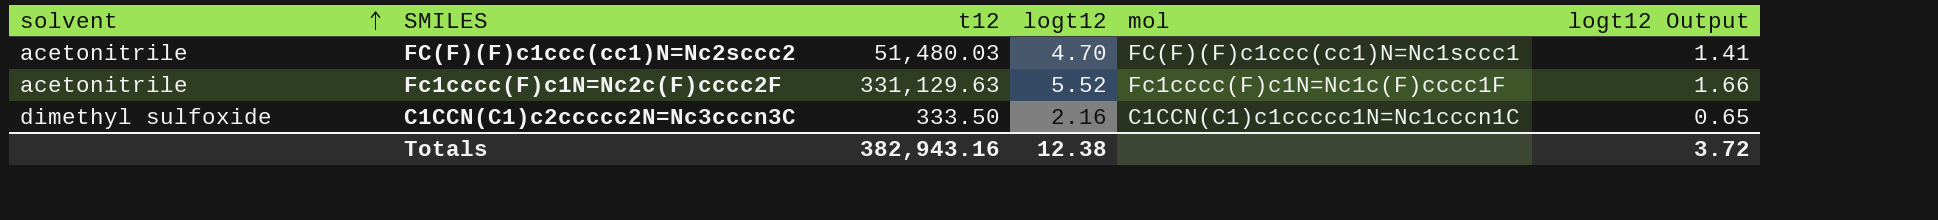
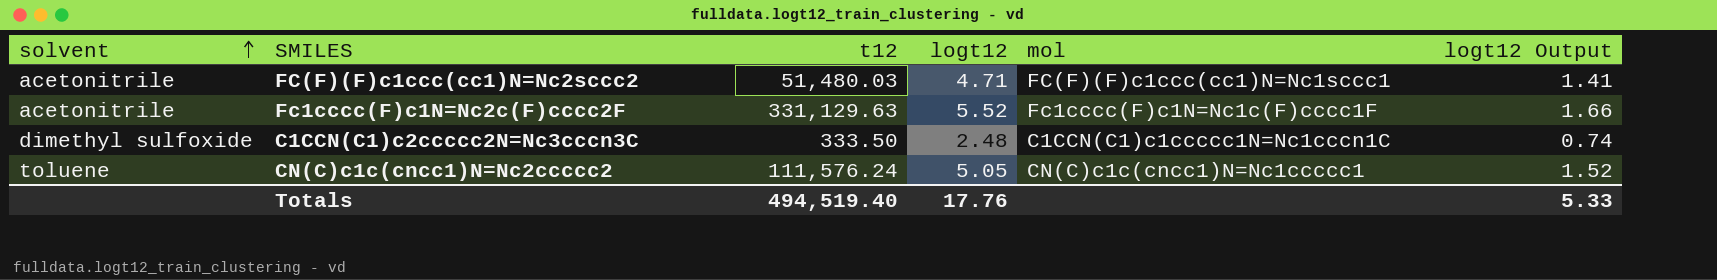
FC(F)(F)c1ccc(cc1)N=Nc2sccc2 | logt12: 4.70 -> 4.71
C1CCN(C1)c2ccccc2N=Nc3cccn3C | logt12: 2.16 -> 2.48
C1CCN(C1)c2ccccc2N=Nc3cccn3C | logt12 Output: 0.65 -> 0.74
row CN(C)c1c(cncc1)N=Nc2ccccc2: none -> toluene | 111,576.24 | 5.05 | CN(C)c1c(cncc1)N=Nc1ccccc1 | 1.52
Totals | t12: 382,943.16 -> 494,519.40
Totals | logt12: 12.38 -> 17.76
Totals | logt12 Output: 3.72 -> 5.33

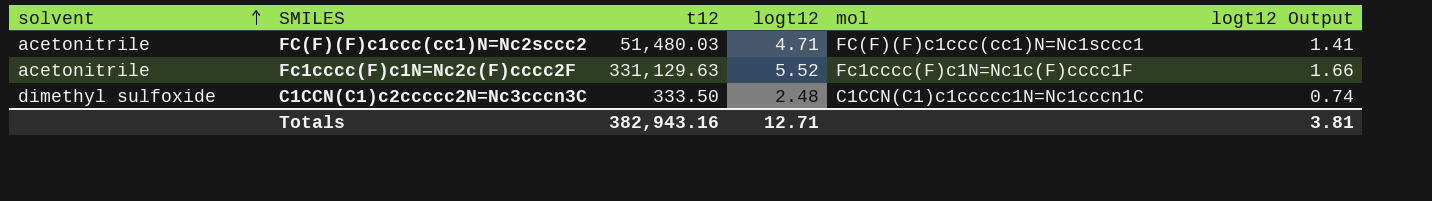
row CN(C)c1c(cncc1)N=Nc2ccccc2: toluene | 111,576.24 | 5.05 | CN(C)c1c(cncc1)N=Nc1ccccc1 | 1.52 -> none
Totals | t12: 494,519.40 -> 382,943.16
Totals | logt12: 17.76 -> 12.71
Totals | logt12 Output: 5.33 -> 3.81

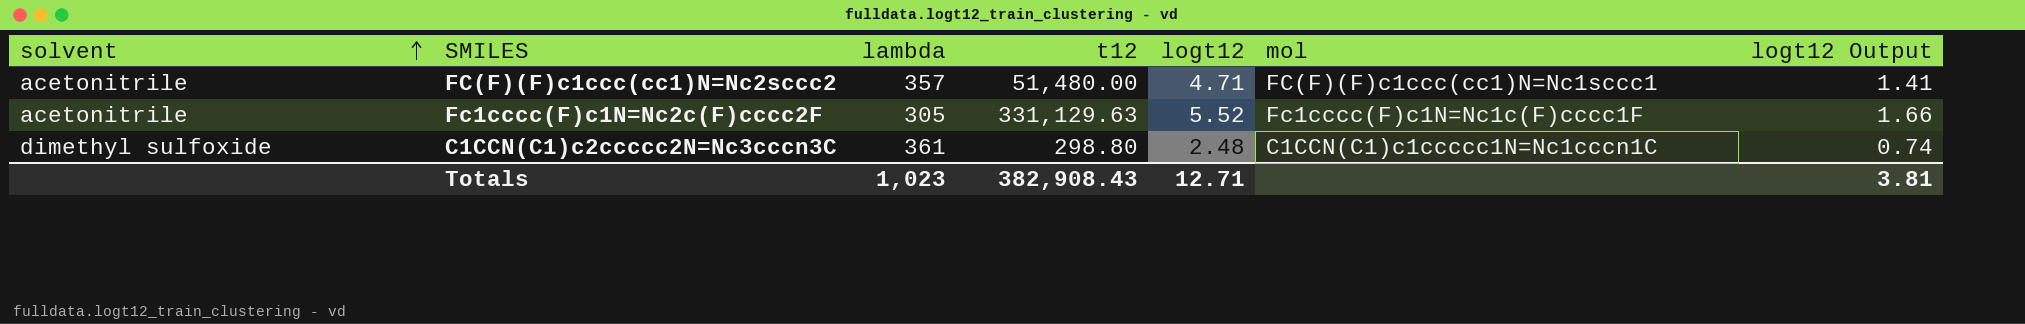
column lambda | position: none -> 3
FC(F)(F)c1ccc(cc1)N=Nc2sccc2 | t12: 51,480.03 -> 51,480.00
C1CCN(C1)c2ccccc2N=Nc3cccn3C | t12: 333.50 -> 298.80
Totals | t12: 382,943.16 -> 382,908.43

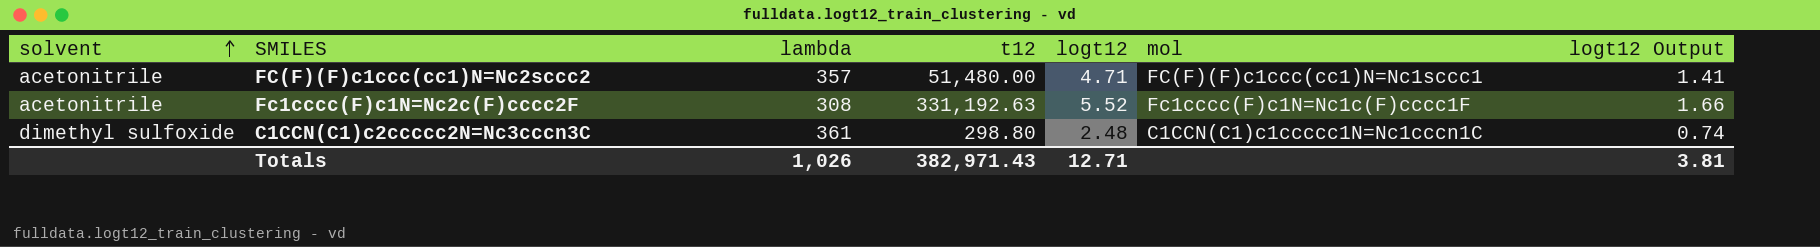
Fc1cccc(F)c1N=Nc2c(F)cccc2F | lambda: 305 -> 308
Fc1cccc(F)c1N=Nc2c(F)cccc2F | t12: 331,129.63 -> 331,192.63
Totals | lambda: 1,023 -> 1,026
Totals | t12: 382,908.43 -> 382,971.43

